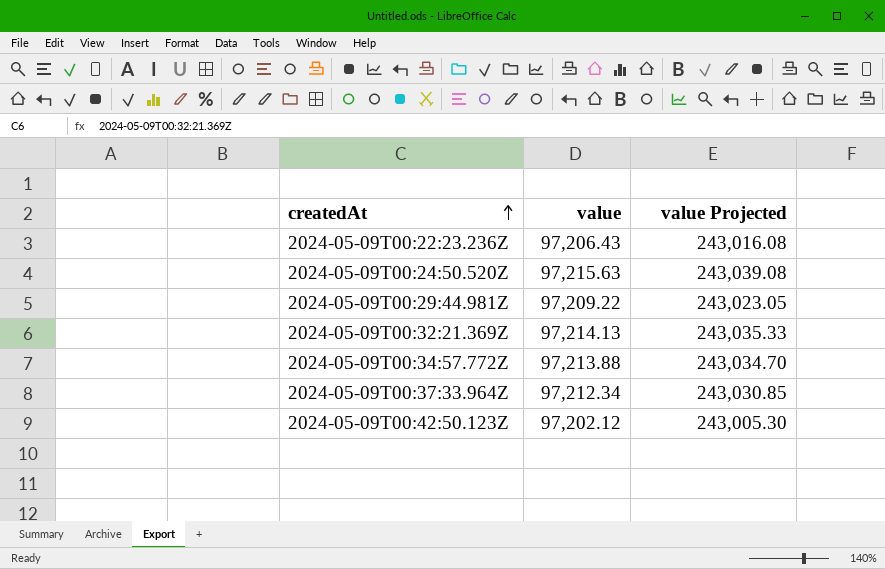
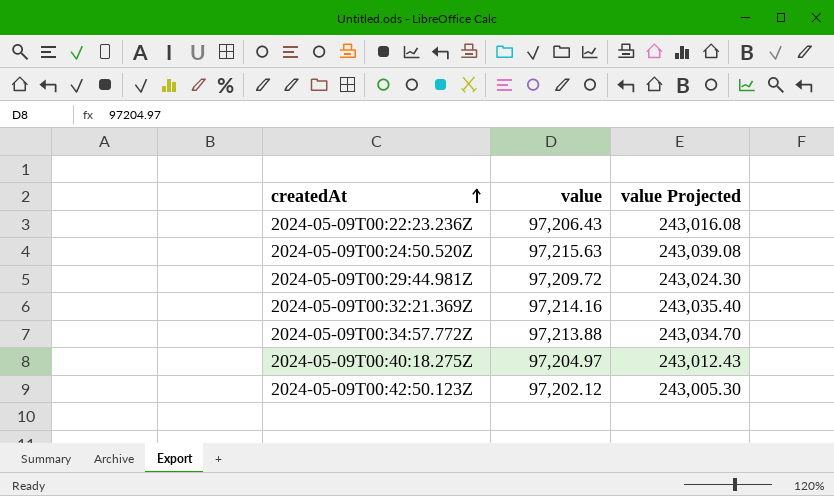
row 2024-05-09T00:37:33.964Z: 97,212.34 | 243,030.85 -> none
2024-05-09T00:29:44.981Z | value: 97,209.22 -> 97,209.72
2024-05-09T00:29:44.981Z | value Projected: 243,023.05 -> 243,024.30
2024-05-09T00:32:21.369Z | value: 97,214.13 -> 97,214.16
2024-05-09T00:32:21.369Z | value Projected: 243,035.33 -> 243,035.40
row 2024-05-09T00:40:18.275Z: none -> 97,204.97 | 243,012.43

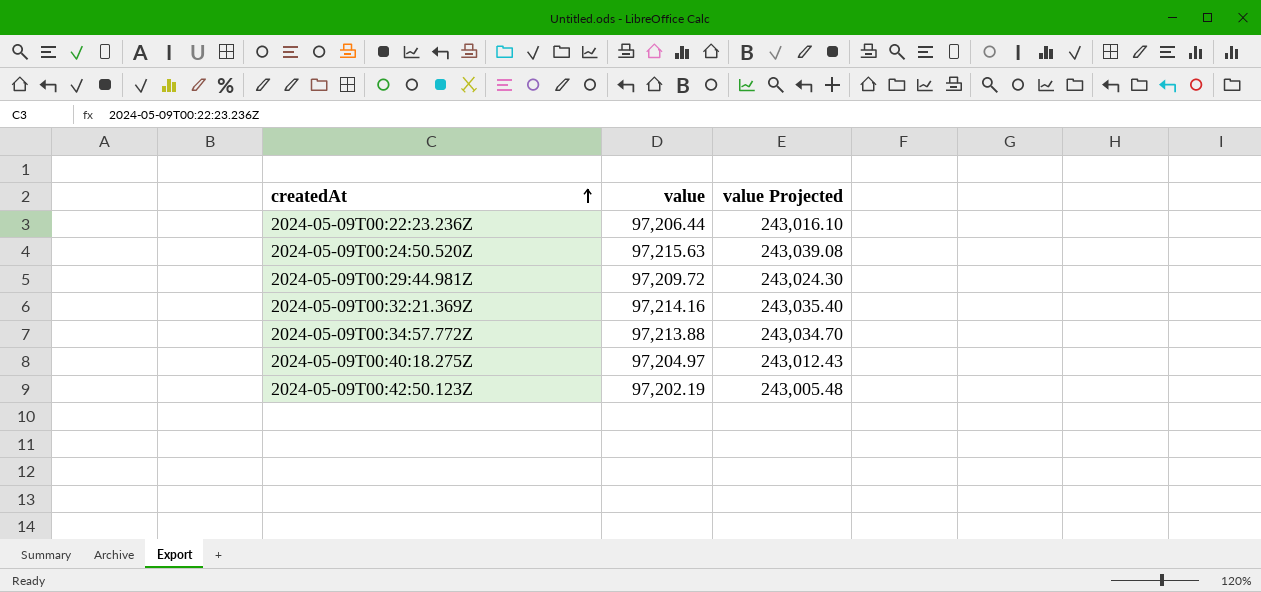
2024-05-09T00:22:23.236Z | value: 97,206.43 -> 97,206.44
2024-05-09T00:22:23.236Z | value Projected: 243,016.08 -> 243,016.10
2024-05-09T00:42:50.123Z | value: 97,202.12 -> 97,202.19
2024-05-09T00:42:50.123Z | value Projected: 243,005.30 -> 243,005.48

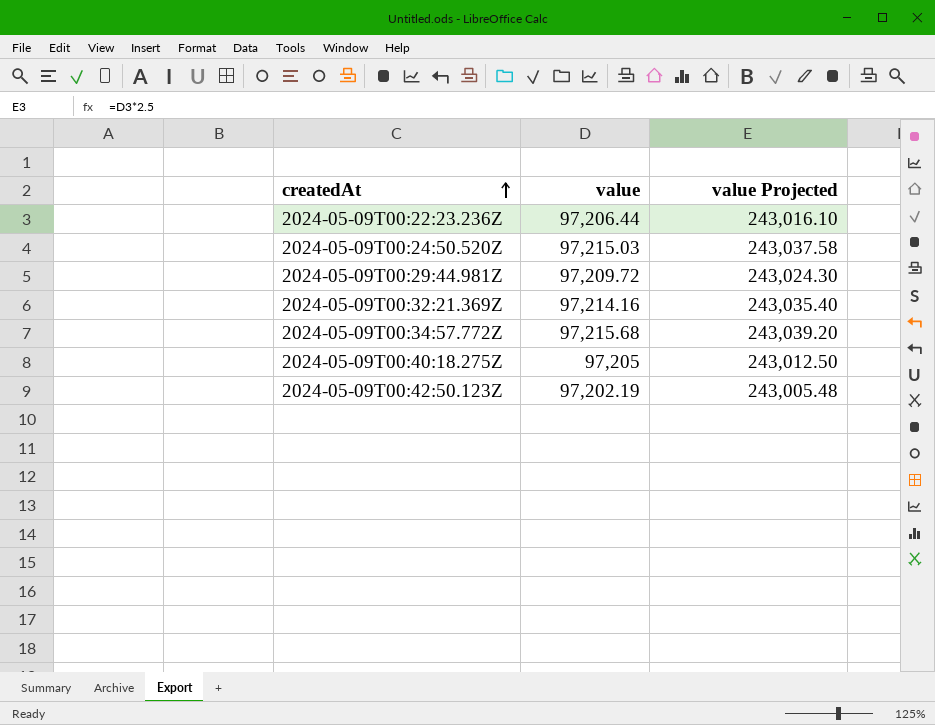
2024-05-09T00:24:50.520Z | value: 97,215.63 -> 97,215.03
2024-05-09T00:24:50.520Z | value Projected: 243,039.08 -> 243,037.58
2024-05-09T00:34:57.772Z | value: 97,213.88 -> 97,215.68
2024-05-09T00:34:57.772Z | value Projected: 243,034.70 -> 243,039.20
2024-05-09T00:40:18.275Z | value: 97,204.97 -> 97,205
2024-05-09T00:40:18.275Z | value Projected: 243,012.43 -> 243,012.50

